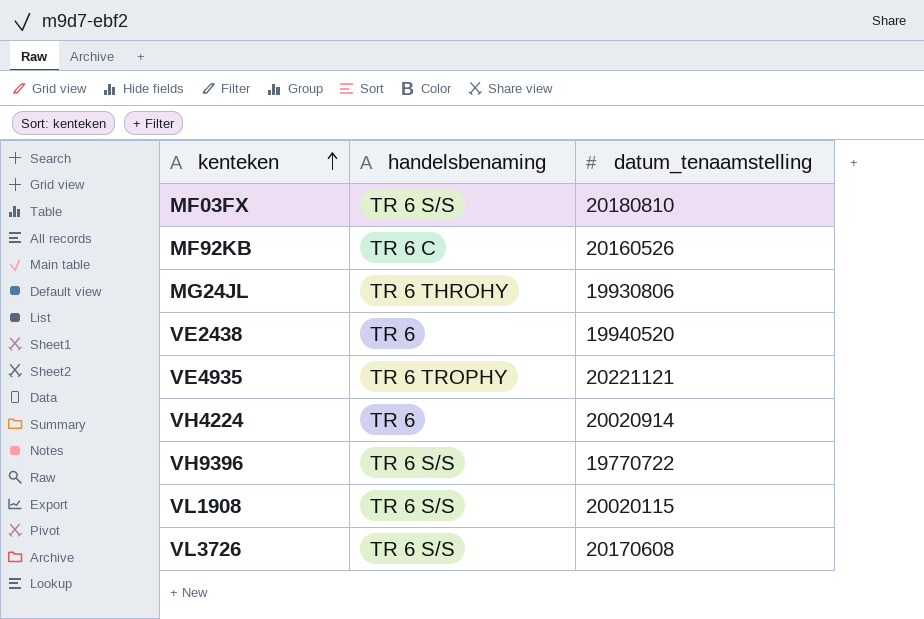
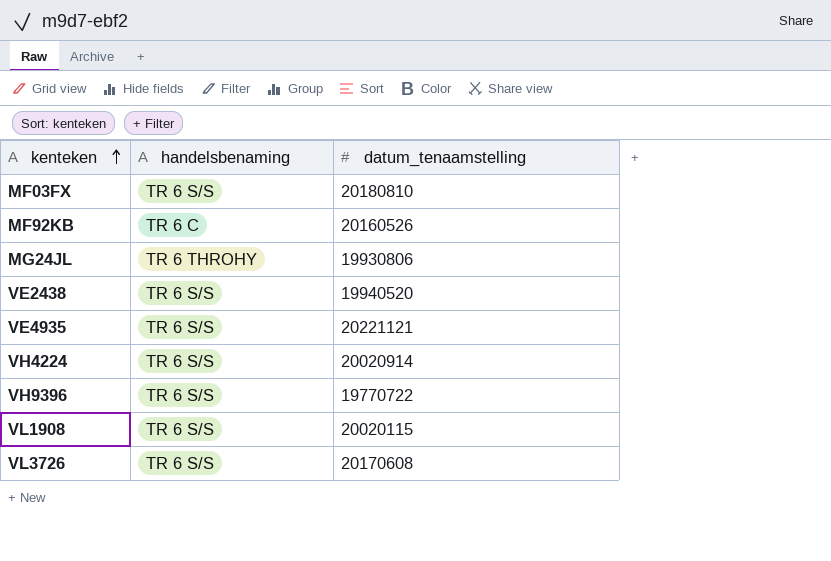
VE2438 | handelsbenaming: TR 6 -> TR 6 S/S
VE4935 | handelsbenaming: TR 6 TROPHY -> TR 6 S/S
VH4224 | handelsbenaming: TR 6 -> TR 6 S/S

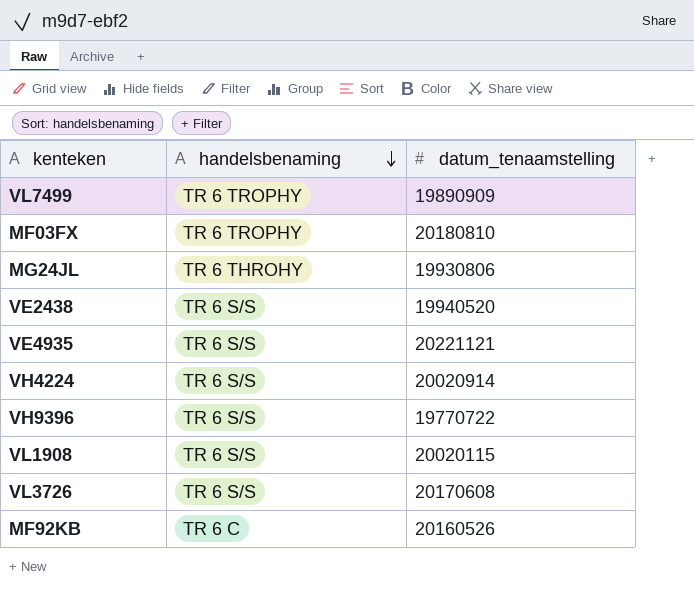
row order: kenteken ascending -> handelsbenaming descending
row VL7499: none -> TR 6 TROPHY | 19890909
MF03FX | handelsbenaming: TR 6 S/S -> TR 6 TROPHY

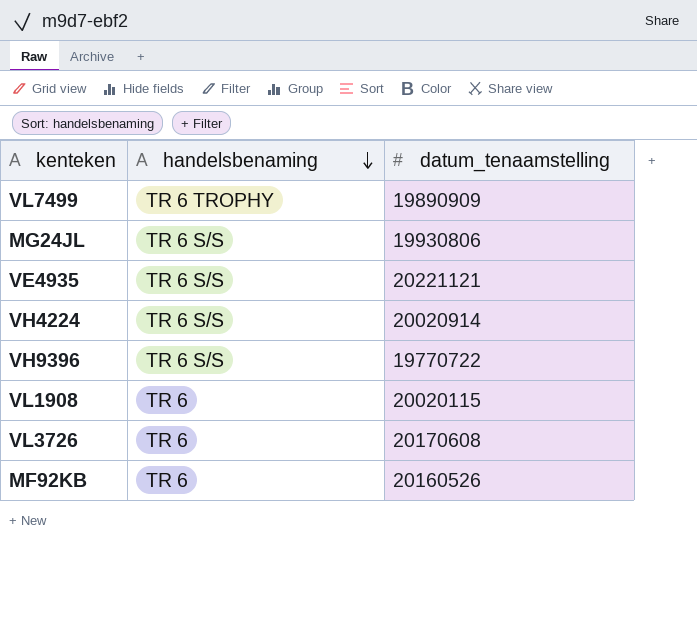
row MF03FX: TR 6 TROPHY | 20180810 -> none
row VE2438: TR 6 S/S | 19940520 -> none
MG24JL | handelsbenaming: TR 6 THROHY -> TR 6 S/S
VL1908 | handelsbenaming: TR 6 S/S -> TR 6
VL3726 | handelsbenaming: TR 6 S/S -> TR 6
MF92KB | handelsbenaming: TR 6 C -> TR 6

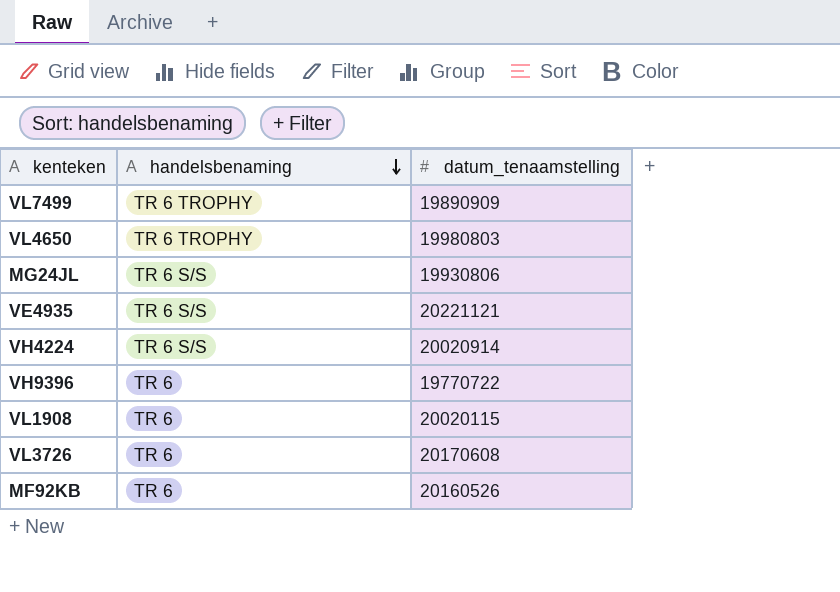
row VL4650: none -> TR 6 TROPHY | 19980803
VH9396 | handelsbenaming: TR 6 S/S -> TR 6

